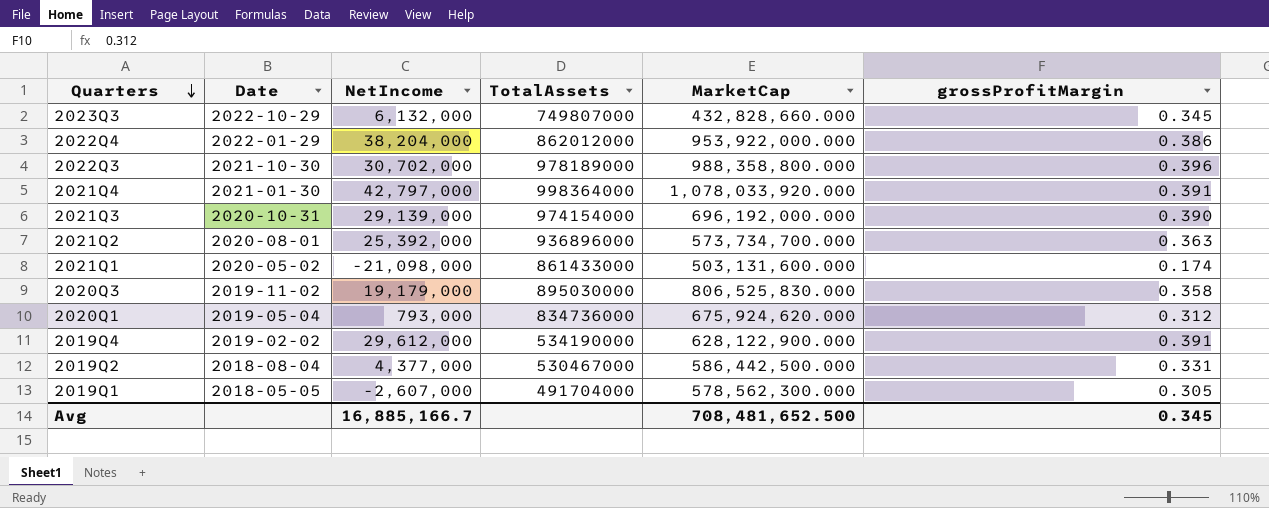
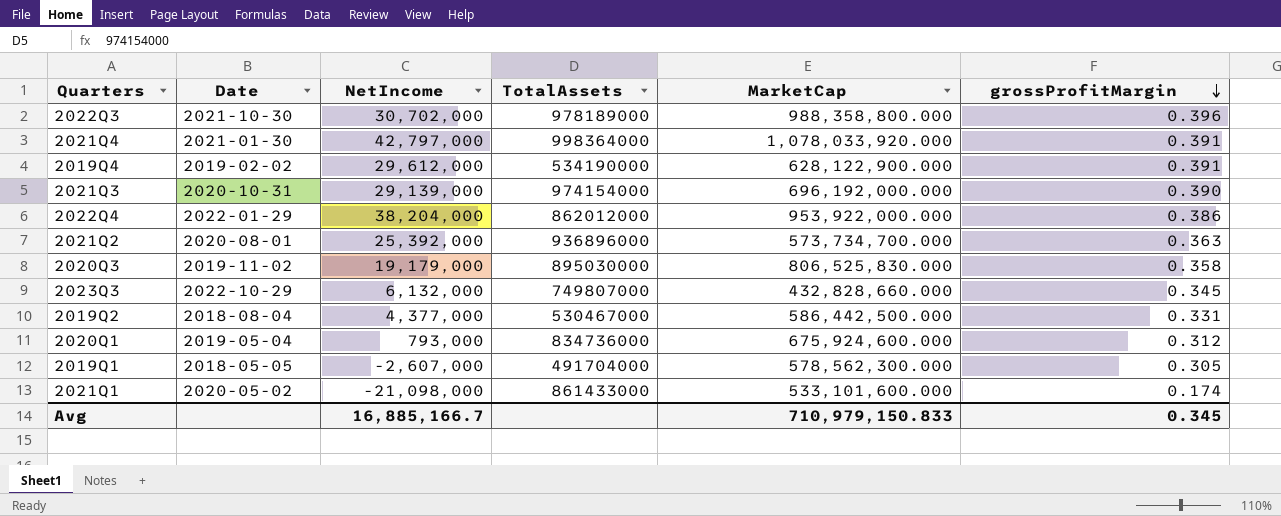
row order: Quarters descending -> grossProfitMargin descending
2020Q1 | MarketCap: 675,924,620.000 -> 675,924,600.000
2021Q1 | MarketCap: 503,131,600.000 -> 533,101,600.000
Avg | MarketCap: 708,481,652.500 -> 710,979,150.833

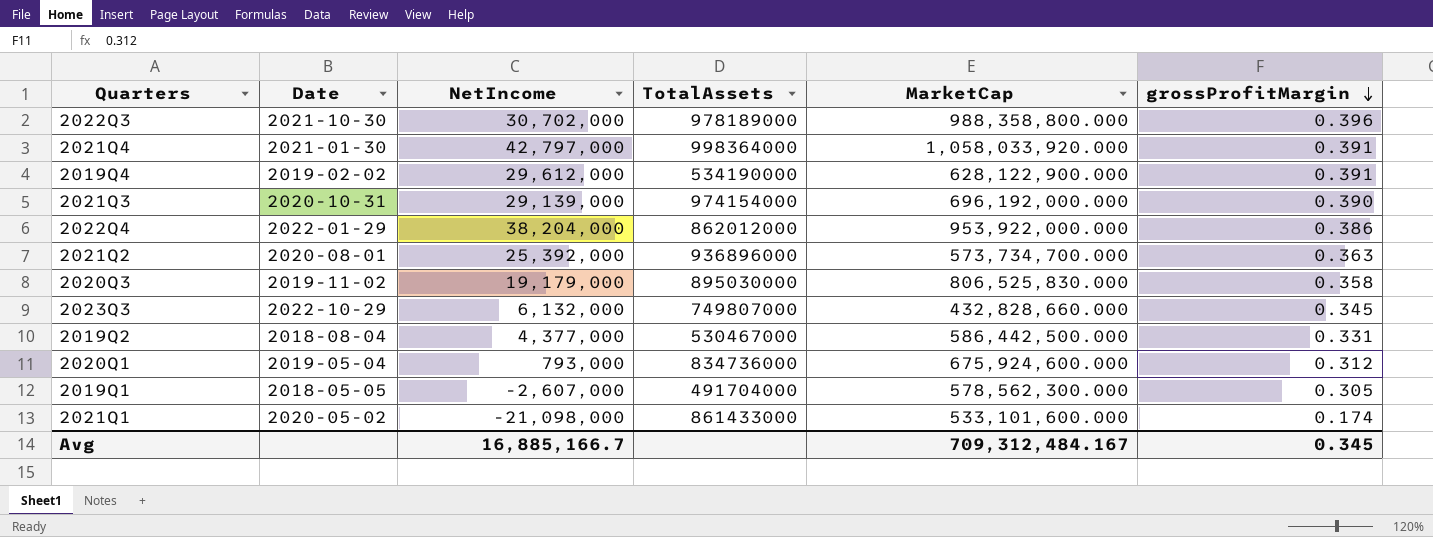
2021Q4 | MarketCap: 1,078,033,920.000 -> 1,058,033,920.000
Avg | MarketCap: 710,979,150.833 -> 709,312,484.167

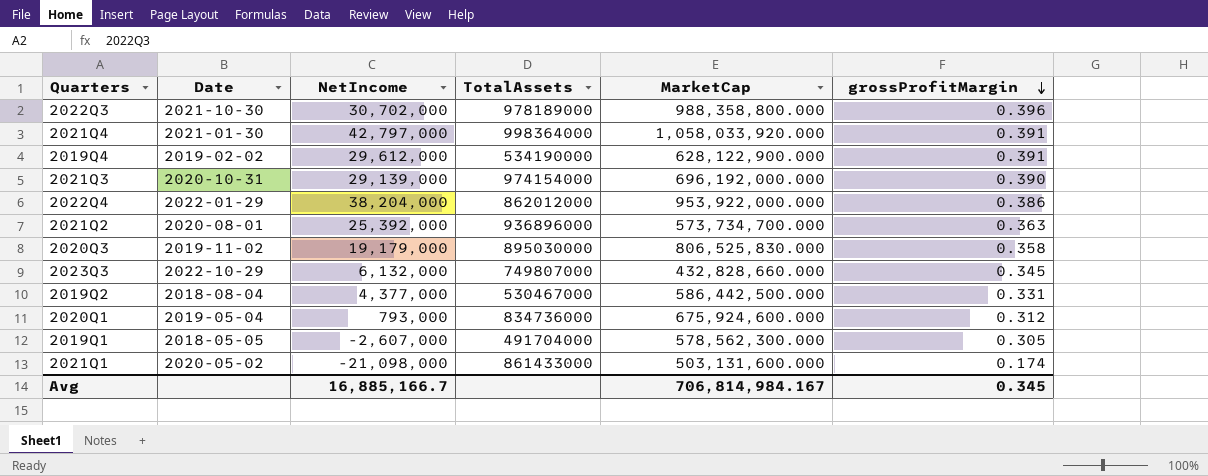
2021Q1 | MarketCap: 533,101,600.000 -> 503,131,600.000
Avg | MarketCap: 709,312,484.167 -> 706,814,984.167

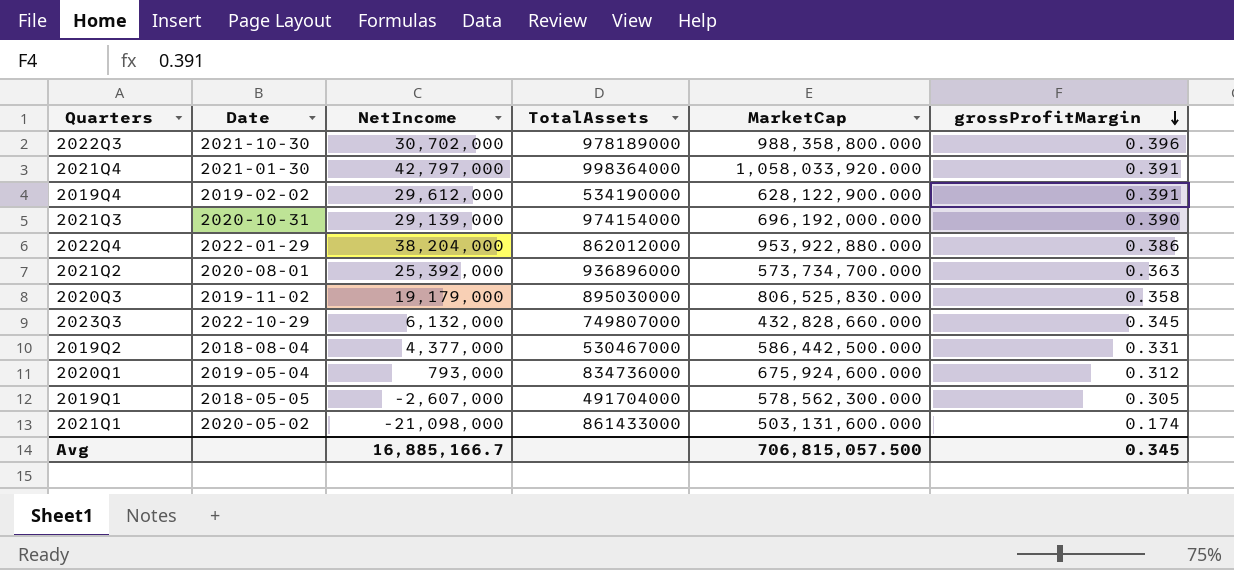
2022Q4 | MarketCap: 953,922,000.000 -> 953,922,880.000
Avg | MarketCap: 706,814,984.167 -> 706,815,057.500

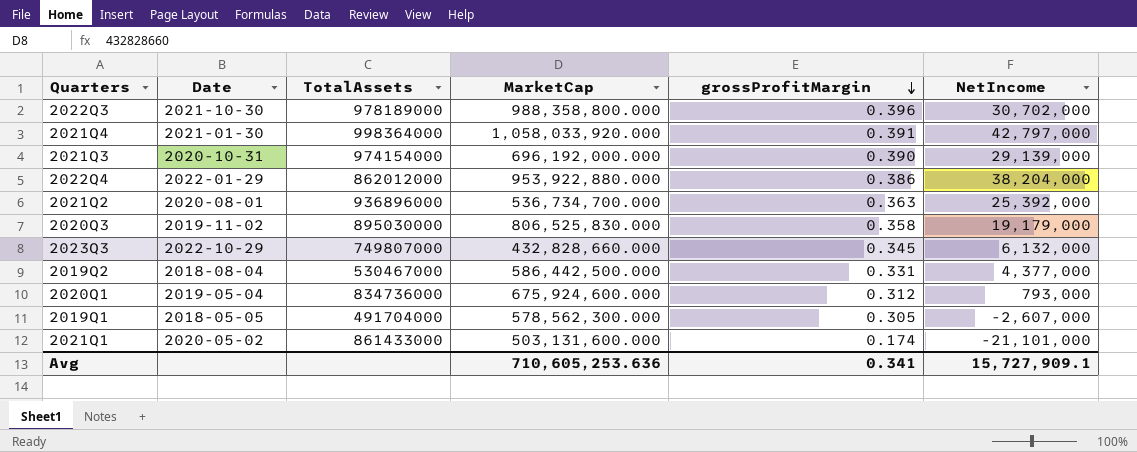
column NetIncome | position: 3 -> 6
row 2019Q4: 2019-02-02 | 29,612,000 | 534190000 | 628,122,900.000 | 0.391 -> none
2021Q2 | MarketCap: 573,734,700.000 -> 536,734,700.000
2021Q1 | NetIncome: -21,098,000 -> -21,101,000
Avg | MarketCap: 706,815,057.500 -> 710,605,253.636
Avg | grossProfitMargin: 0.345 -> 0.341
Avg | NetIncome: 16,885,166.7 -> 15,727,909.1

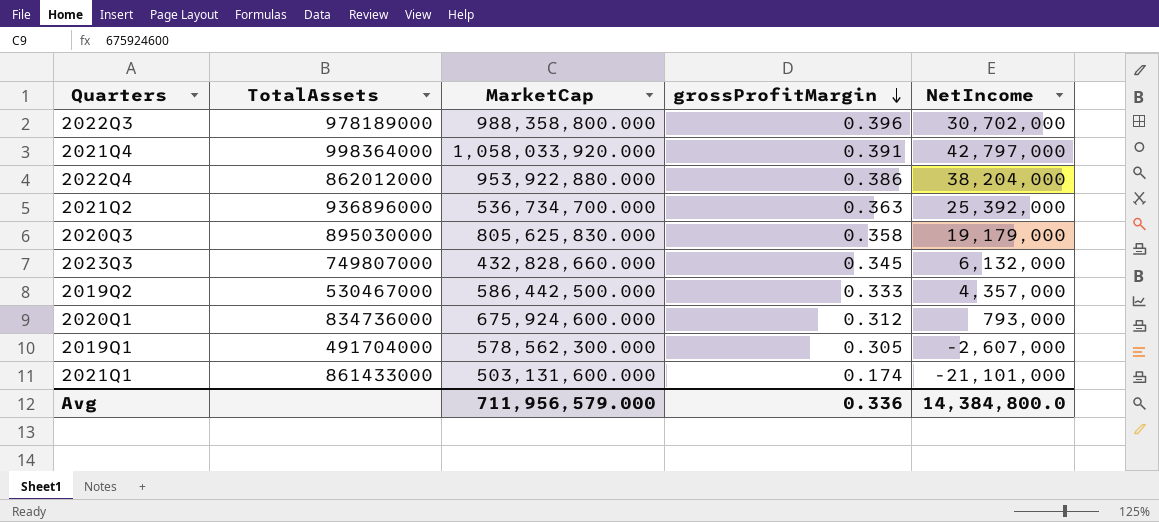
column Date | position: 2 -> none
row 2021Q3: 2020-10-31 | 974154000 | 696,192,000.000 | 0.390 | 29,139,000 -> none
2020Q3 | MarketCap: 806,525,830.000 -> 805,625,830.000
2019Q2 | grossProfitMargin: 0.331 -> 0.333
2019Q2 | NetIncome: 4,377,000 -> 4,357,000
Avg | MarketCap: 710,605,253.636 -> 711,956,579.000
Avg | grossProfitMargin: 0.341 -> 0.336
Avg | NetIncome: 15,727,909.1 -> 14,384,800.0

